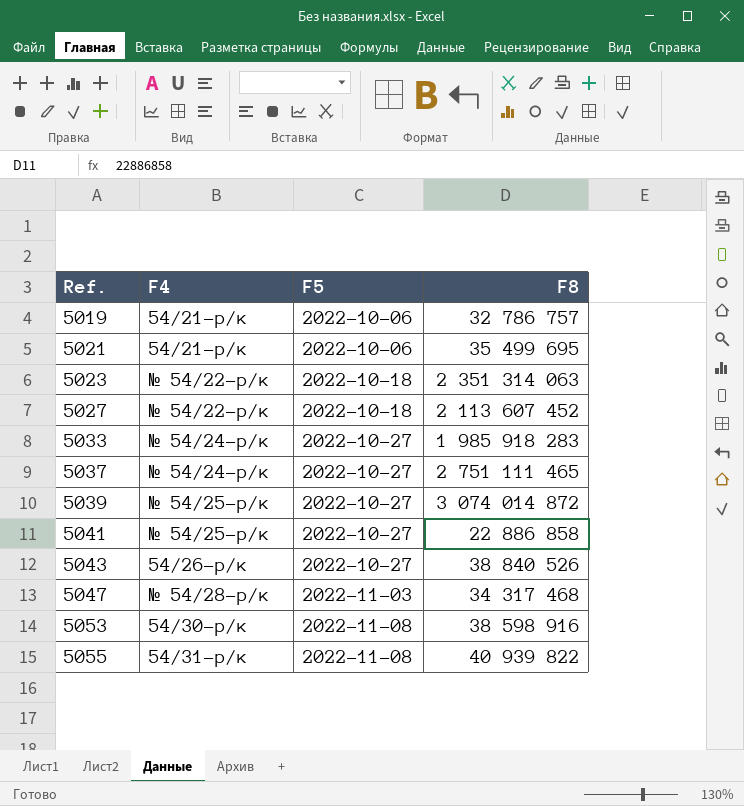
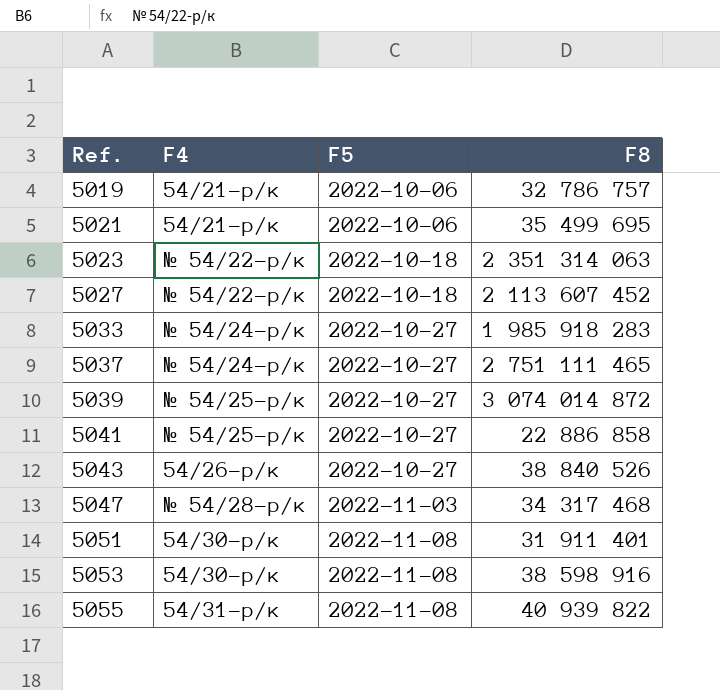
row 5051: none -> 54/30-р/к | 2022-11-08 | 31 911 401

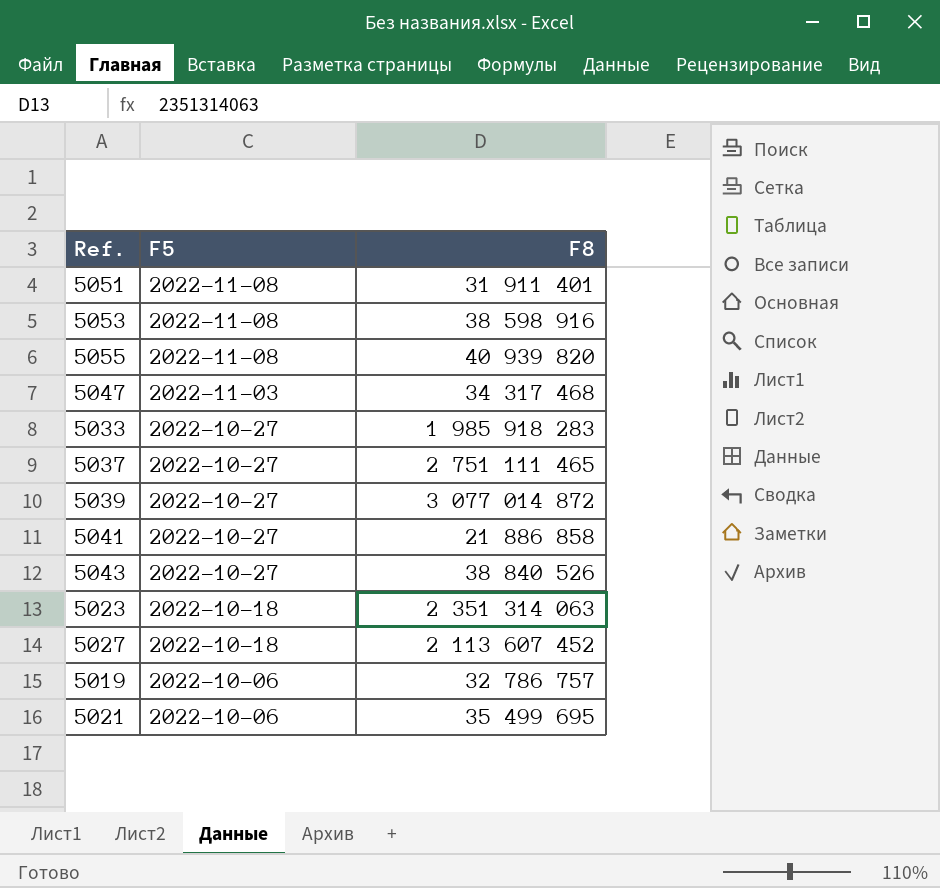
row order: Ref. ascending -> F5 descending
column F4 | position: 2 -> none
5055 | F8: 40 939 822 -> 40 939 820
5039 | F8: 3 074 014 872 -> 3 077 014 872
5041 | F8: 22 886 858 -> 21 886 858

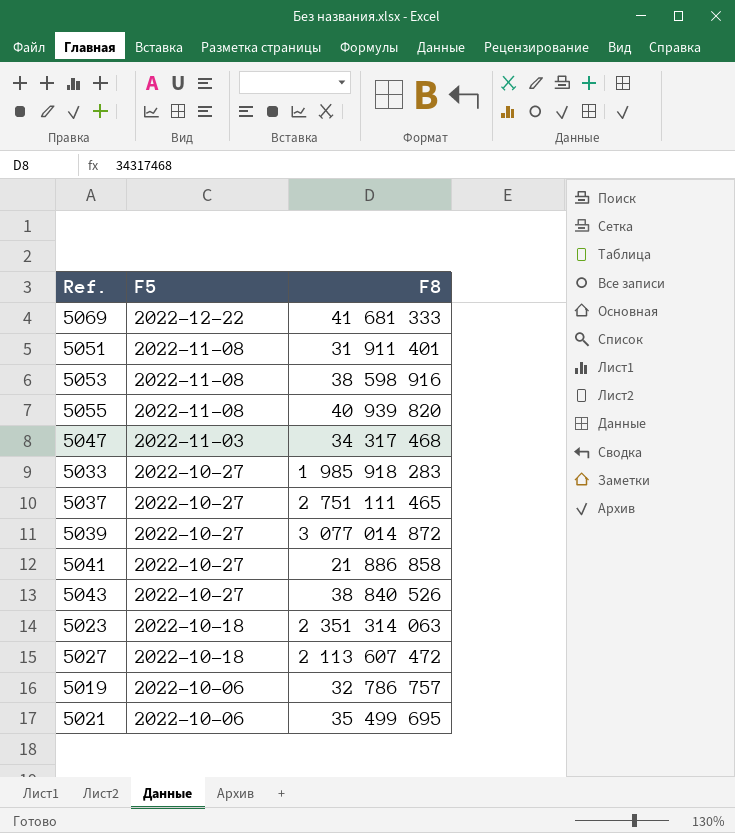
row 5069: none -> 2022-12-22 | 41 681 333
5027 | F8: 2 113 607 452 -> 2 113 607 472

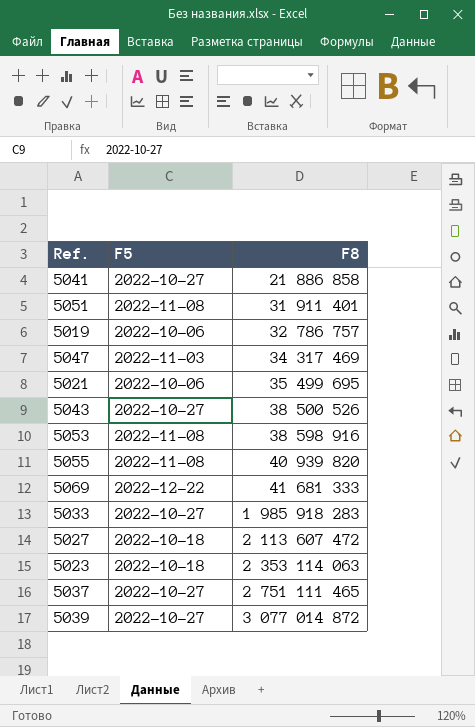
row order: F5 descending -> F8 ascending
5047 | F8: 34 317 468 -> 34 317 469
5043 | F8: 38 840 526 -> 38 500 526
5023 | F8: 2 351 314 063 -> 2 353 114 063

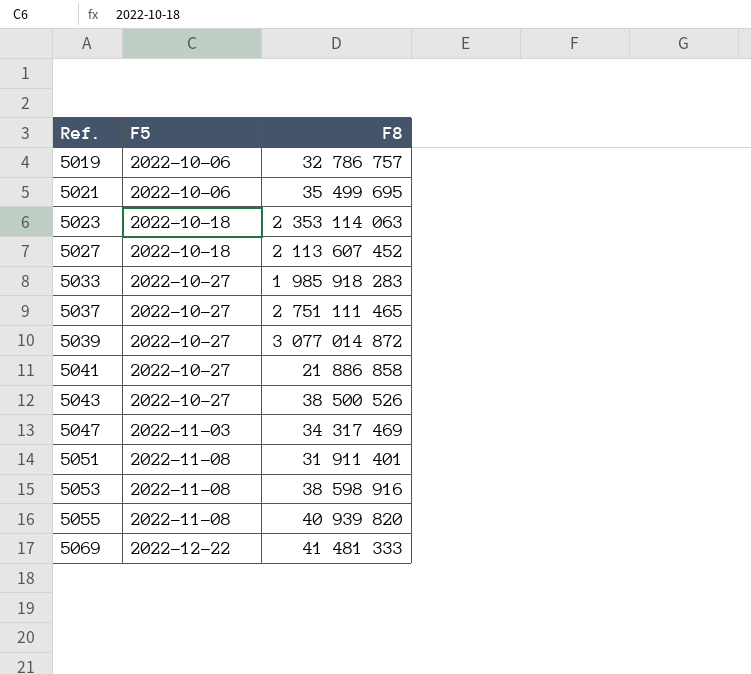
row order: F8 ascending -> Ref. ascending
5027 | F8: 2 113 607 472 -> 2 113 607 452
5069 | F8: 41 681 333 -> 41 481 333

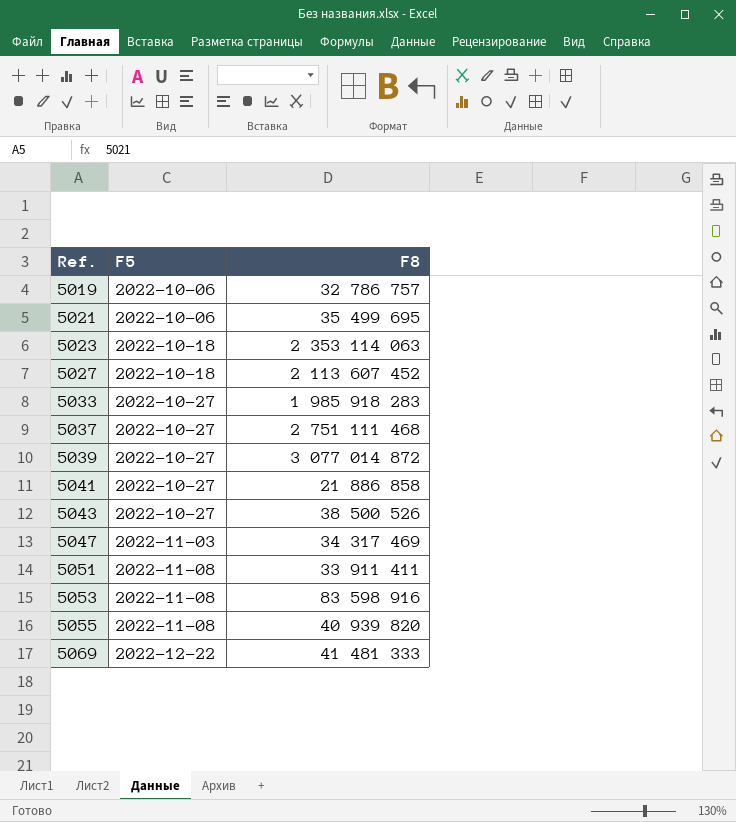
5037 | F8: 2 751 111 465 -> 2 751 111 468
5051 | F8: 31 911 401 -> 33 911 411
5053 | F8: 38 598 916 -> 83 598 916

